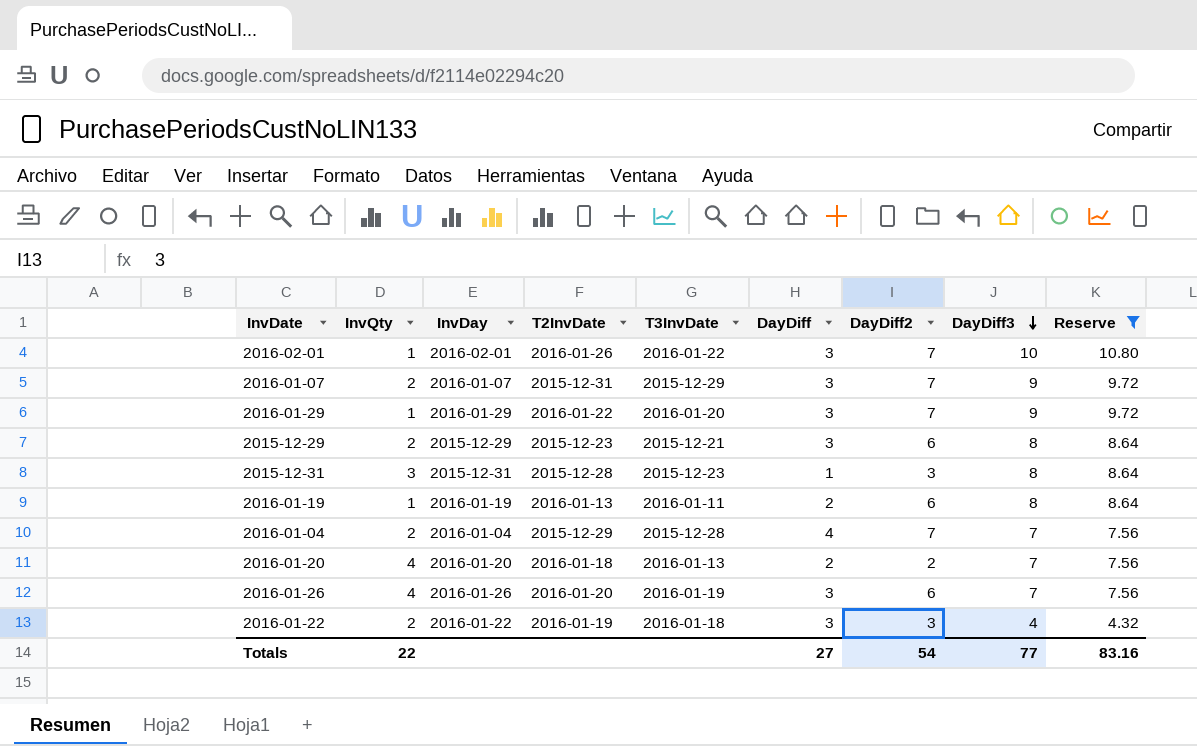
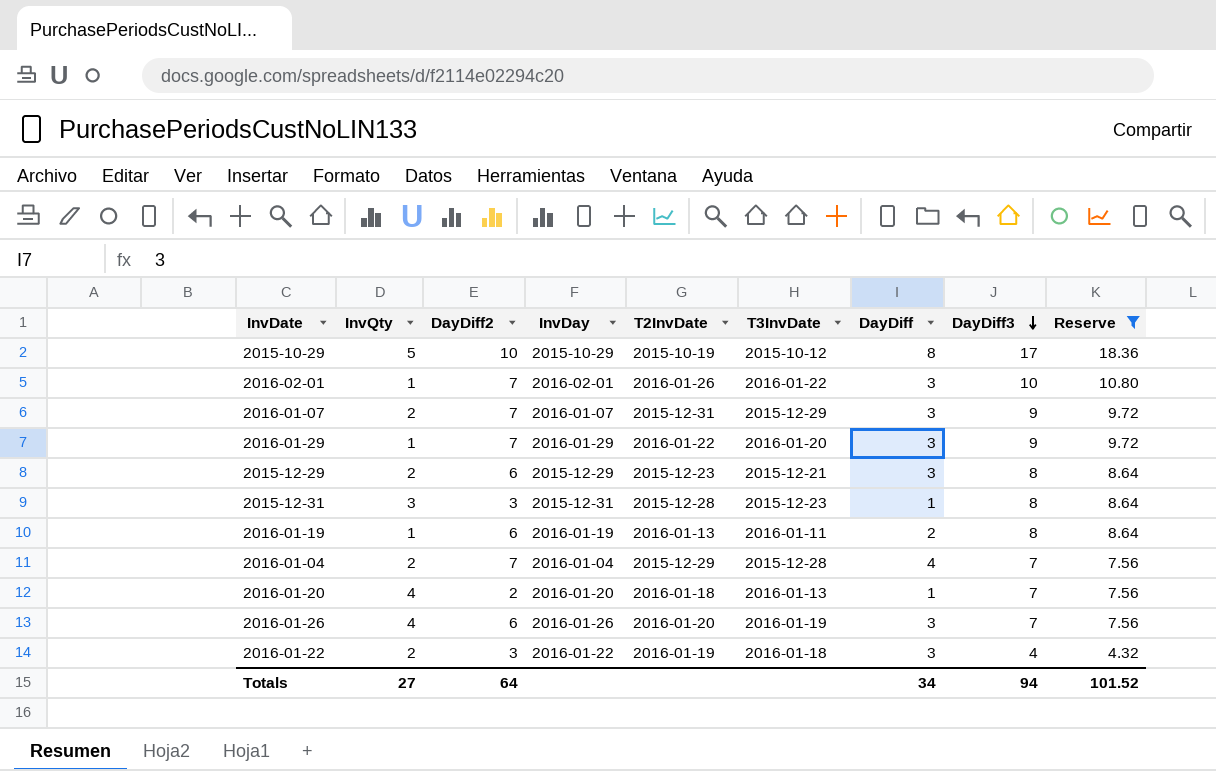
column DayDiff2 | position: 7 -> 3
row 2015-10-29: none -> 5 | 10 | 2015-10-29 | 2015-10-19 | 2015-10-12 | 8 | 17 | 18.36
2016-01-20 | DayDiff: 2 -> 1
Totals | InvQty: 22 -> 27
Totals | DayDiff2: 54 -> 64
Totals | DayDiff: 27 -> 34
Totals | DayDiff3: 77 -> 94
Totals | Reserve: 83.16 -> 101.52

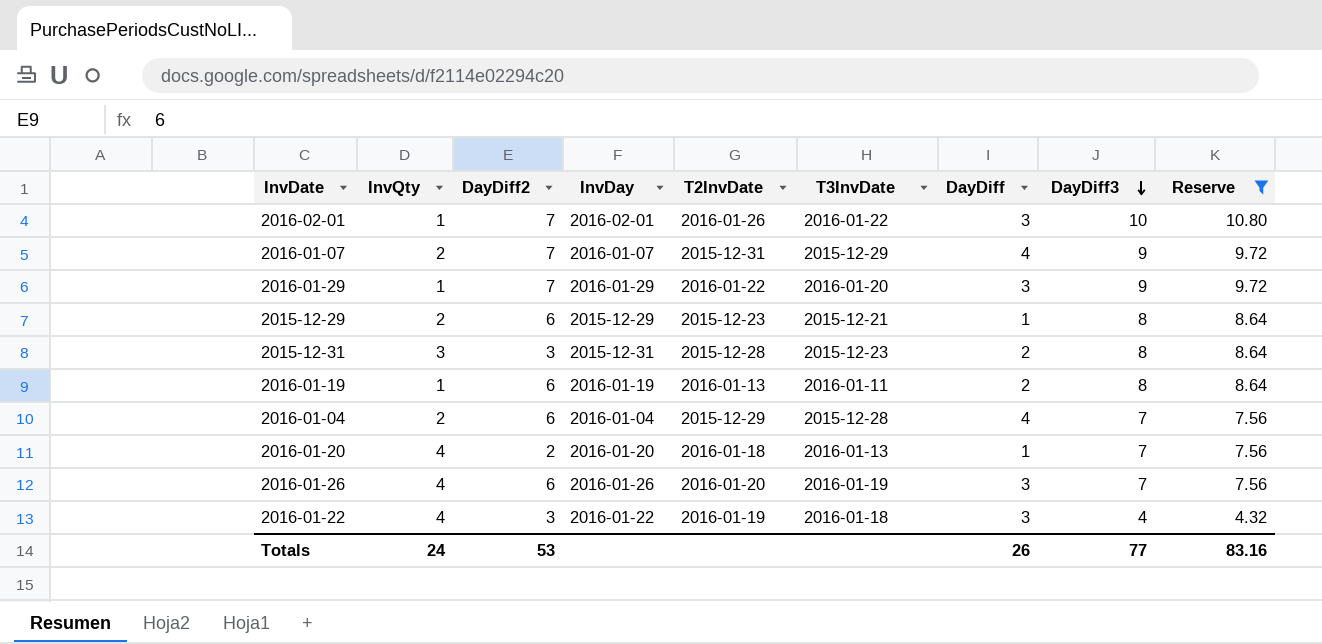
row 2015-10-29: 5 | 10 | 2015-10-29 | 2015-10-19 | 2015-10-12 | 8 | 17 | 18.36 -> none
2016-01-07 | DayDiff: 3 -> 4
2015-12-29 | DayDiff: 3 -> 1
2015-12-31 | DayDiff: 1 -> 2
2016-01-04 | DayDiff2: 7 -> 6
2016-01-22 | InvQty: 2 -> 4
Totals | InvQty: 27 -> 24
Totals | DayDiff2: 64 -> 53
Totals | DayDiff: 34 -> 26
Totals | DayDiff3: 94 -> 77
Totals | Reserve: 101.52 -> 83.16

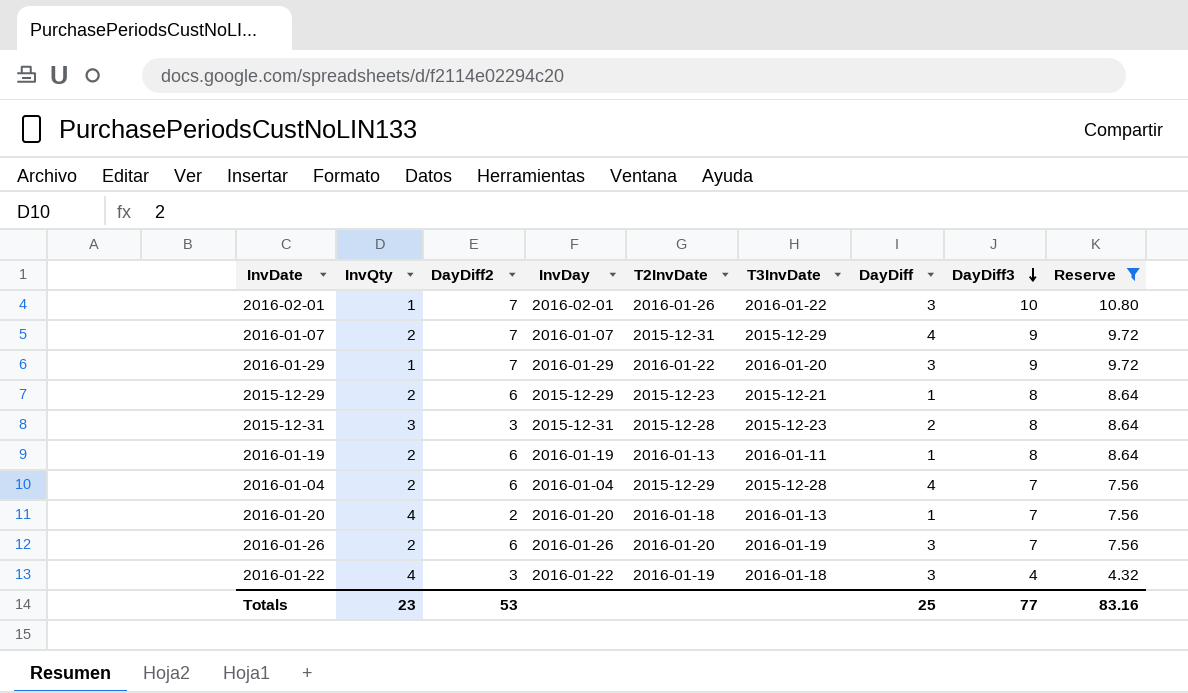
2016-01-19 | InvQty: 1 -> 2
2016-01-19 | DayDiff: 2 -> 1
2016-01-26 | InvQty: 4 -> 2
Totals | InvQty: 24 -> 23
Totals | DayDiff: 26 -> 25

